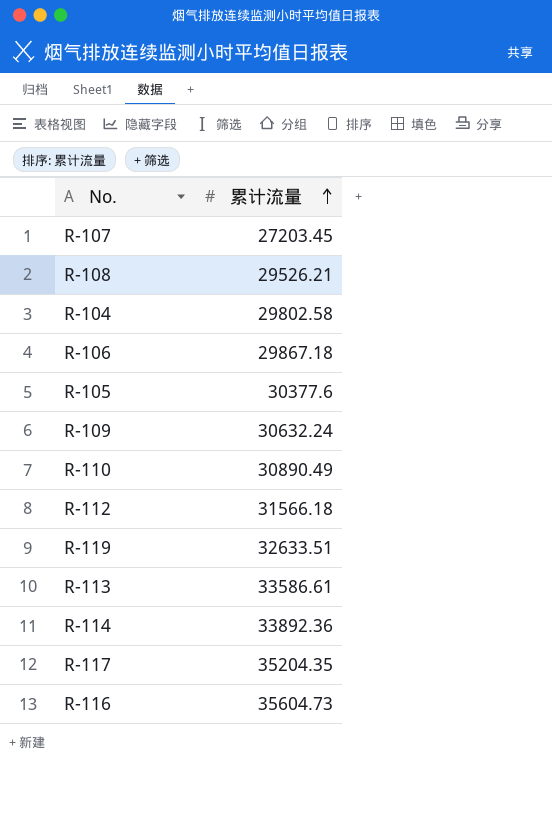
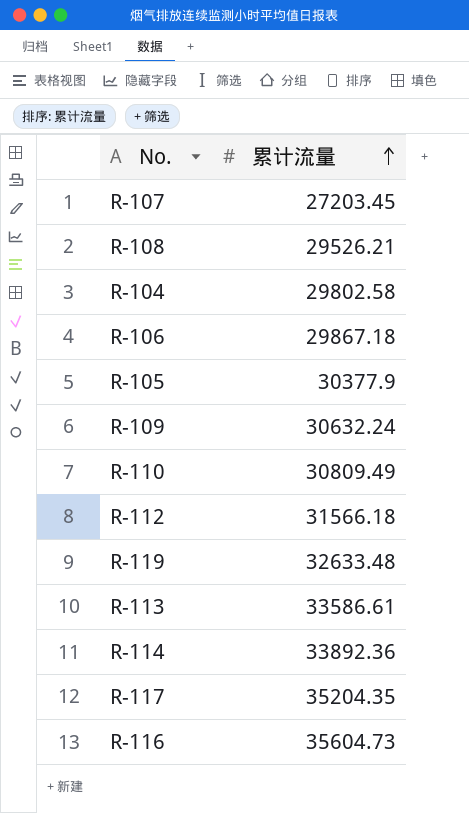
R-105 | 累计流量: 30377.6 -> 30377.9
R-110 | 累计流量: 30890.49 -> 30809.49
R-119 | 累计流量: 32633.51 -> 32633.48

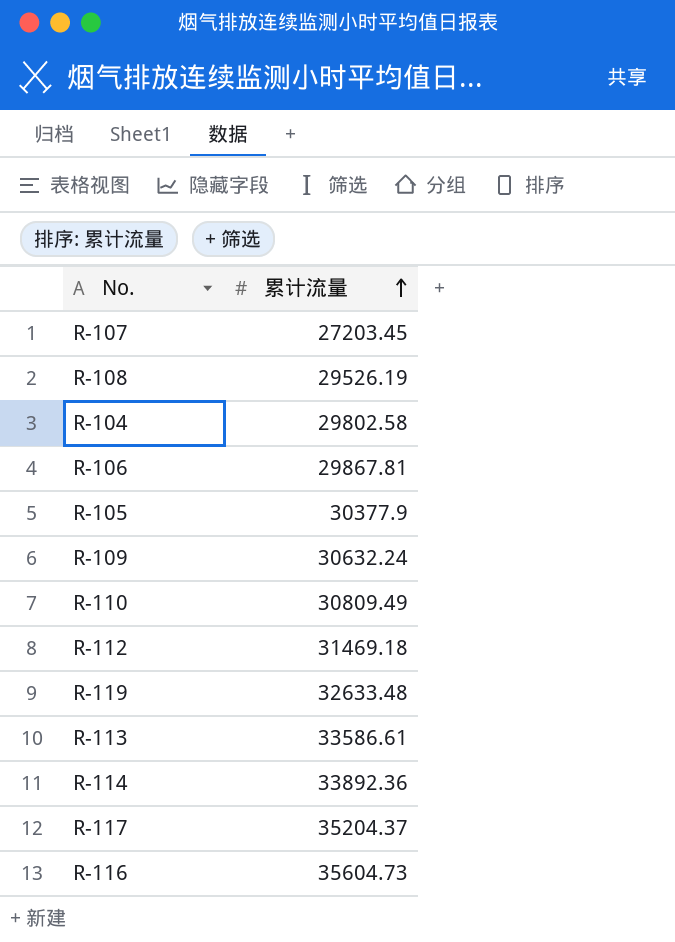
R-108 | 累计流量: 29526.21 -> 29526.19
R-106 | 累计流量: 29867.18 -> 29867.81
R-112 | 累计流量: 31566.18 -> 31469.18
R-117 | 累计流量: 35204.35 -> 35204.37

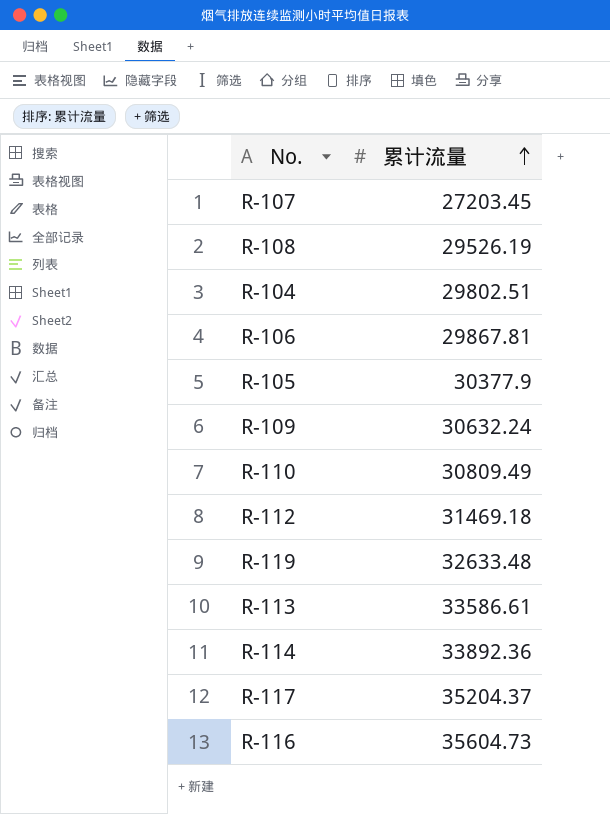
R-104 | 累计流量: 29802.58 -> 29802.51

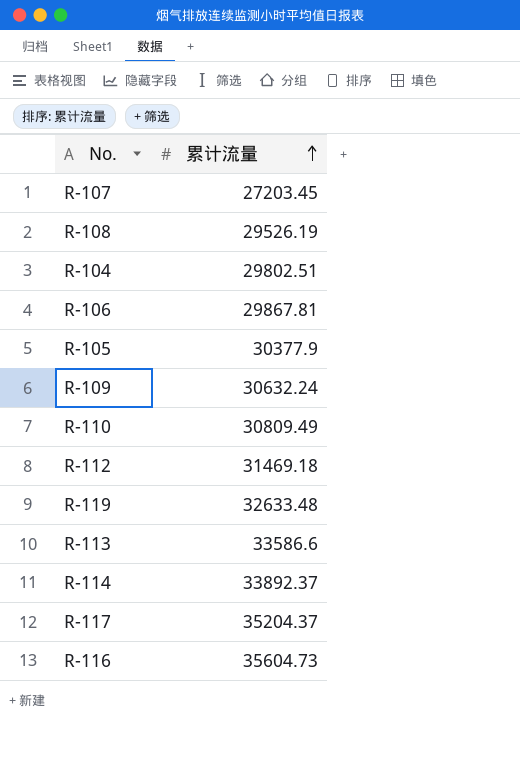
R-113 | 累计流量: 33586.61 -> 33586.6
R-114 | 累计流量: 33892.36 -> 33892.37

